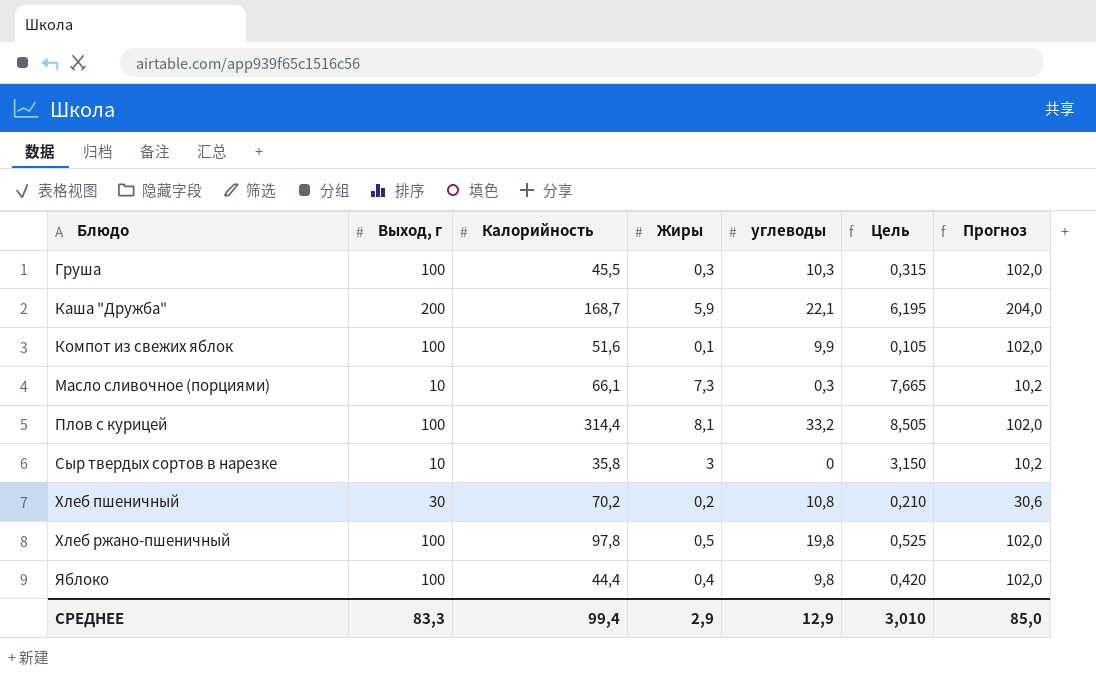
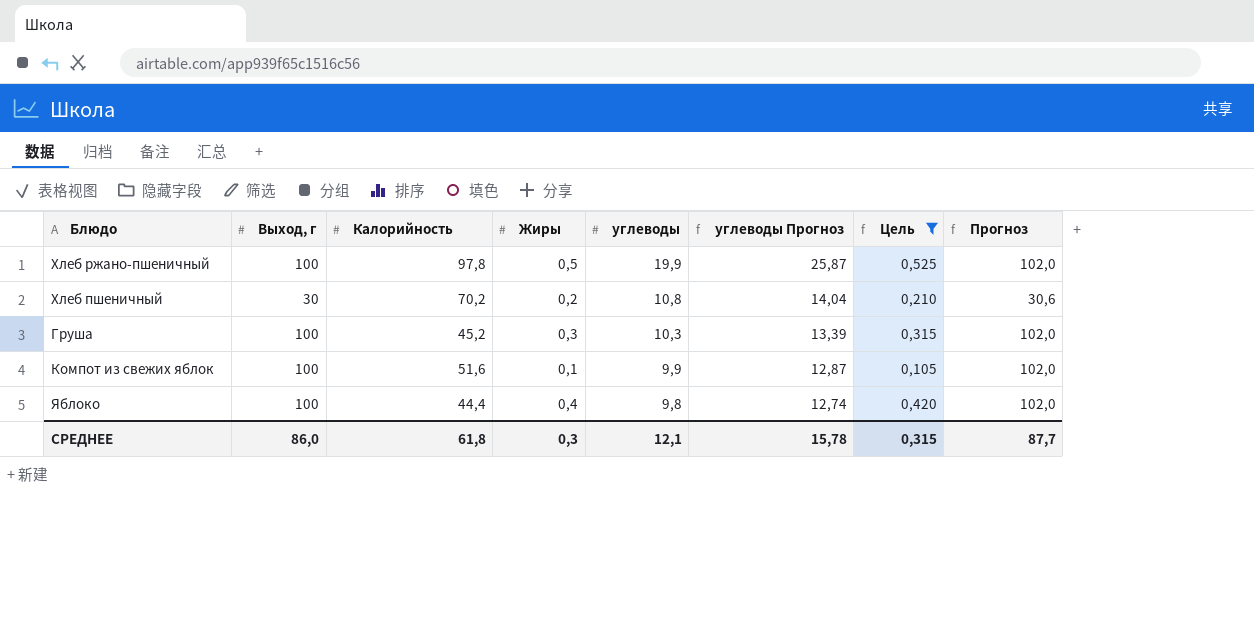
filter: none -> Цель <= 0,525
row order: Блюдо ascending -> углеводы descending
column углеводы Прогноз | formula: none -> [углеводы] * 1,3
Хлеб ржано-пшеничный | углеводы: 19,8 -> 19,9
Груша | Калорийность: 45,5 -> 45,2
СРЕДНЕЕ | Выход, г: 83,3 -> 86,0
СРЕДНЕЕ | Калорийность: 99,4 -> 61,8
СРЕДНЕЕ | Жиры: 2,9 -> 0,3
СРЕДНЕЕ | углеводы: 12,9 -> 12,1
СРЕДНЕЕ | Цель: 3,010 -> 0,315
СРЕДНЕЕ | Прогноз: 85,0 -> 87,7

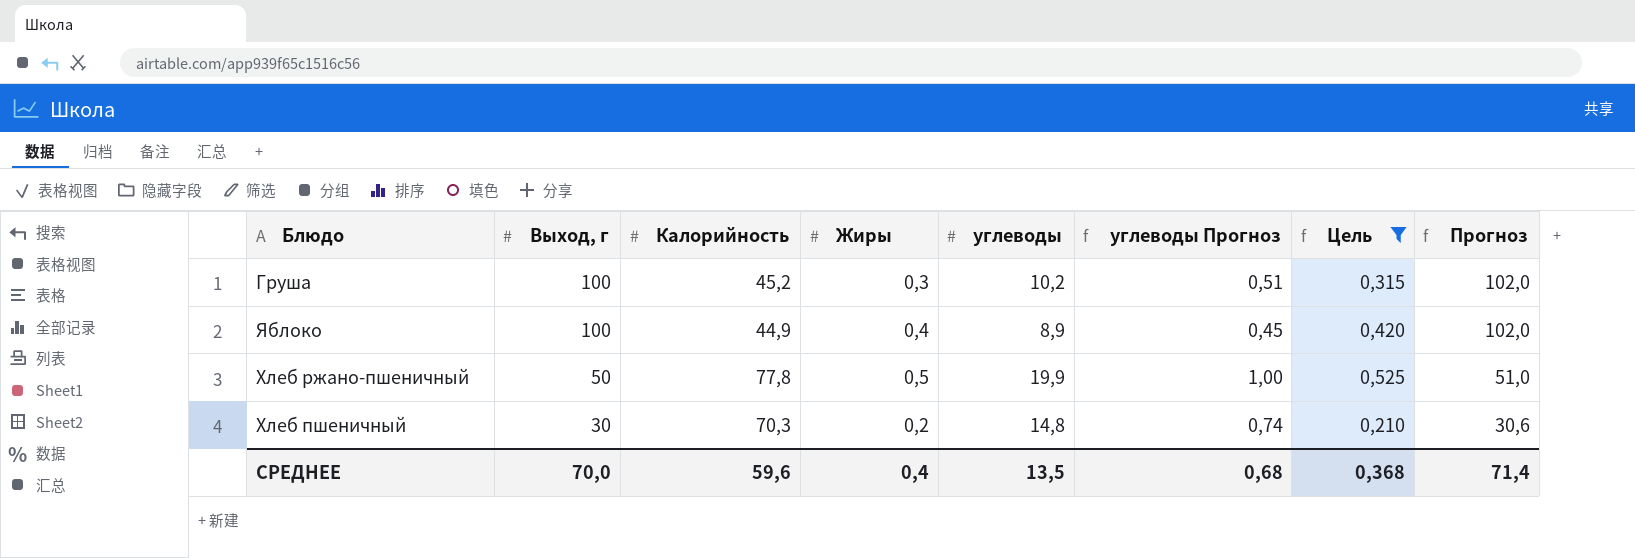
row order: углеводы descending -> Выход, г descending
column углеводы Прогноз | formula: [углеводы] * 1,3 -> [углеводы] * 0,05
row Компот из свежих яблок: 100 | 51,6 | 0,1 | 9,9 | 12,87 | 0,105 | 102,0 -> none
Груша | углеводы: 10,3 -> 10,2
Яблоко | Калорийность: 44,4 -> 44,9
Яблоко | углеводы: 9,8 -> 8,9
Хлеб ржано-пшеничный | Выход, г: 100 -> 50
Хлеб ржано-пшеничный | Калорийность: 97,8 -> 77,8
Хлеб ржано-пшеничный | Прогноз: 102,0 -> 51,0
Хлеб пшеничный | Калорийность: 70,2 -> 70,3
Хлеб пшеничный | углеводы: 10,8 -> 14,8
СРЕДНЕЕ | Выход, г: 86,0 -> 70,0
СРЕДНЕЕ | Калорийность: 61,8 -> 59,6
СРЕДНЕЕ | Жиры: 0,3 -> 0,4
СРЕДНЕЕ | углеводы: 12,1 -> 13,5
СРЕДНЕЕ | углеводы Прогноз: 15,78 -> 0,68
СРЕДНЕЕ | Цель: 0,315 -> 0,368
СРЕДНЕЕ | Прогноз: 87,7 -> 71,4

